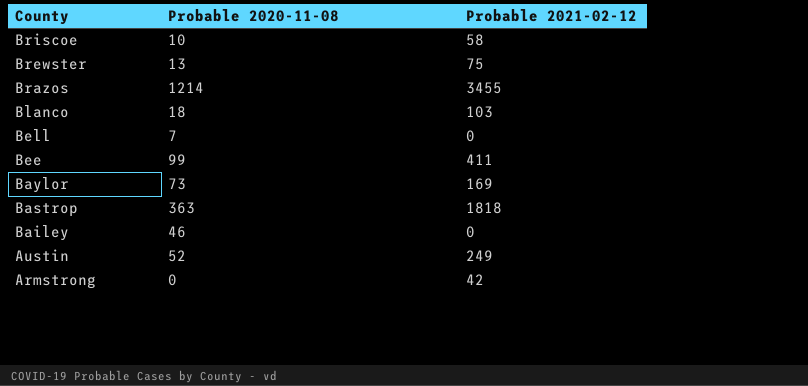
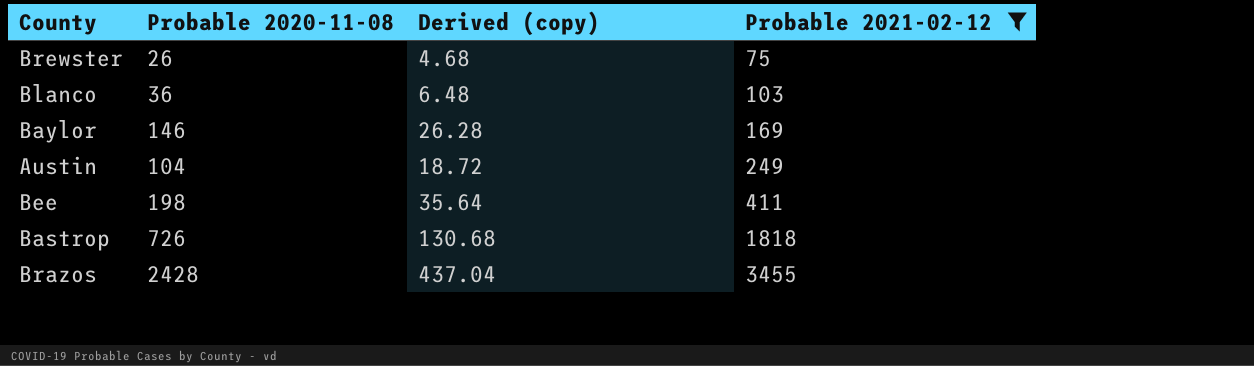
filter: none -> Probable 2021-02-12 >= 75
row order: County descending -> Probable 2021-02-12 ascending
column Derived (copy) | formula: none -> [Probable 2020-11-08] * 0.18
Brewster | Probable 2020-11-08: 13 -> 26
Blanco | Probable 2020-11-08: 18 -> 36
Baylor | Probable 2020-11-08: 73 -> 146
Austin | Probable 2020-11-08: 52 -> 104
Bee | Probable 2020-11-08: 99 -> 198
Bastrop | Probable 2020-11-08: 363 -> 726
Brazos | Probable 2020-11-08: 1214 -> 2428

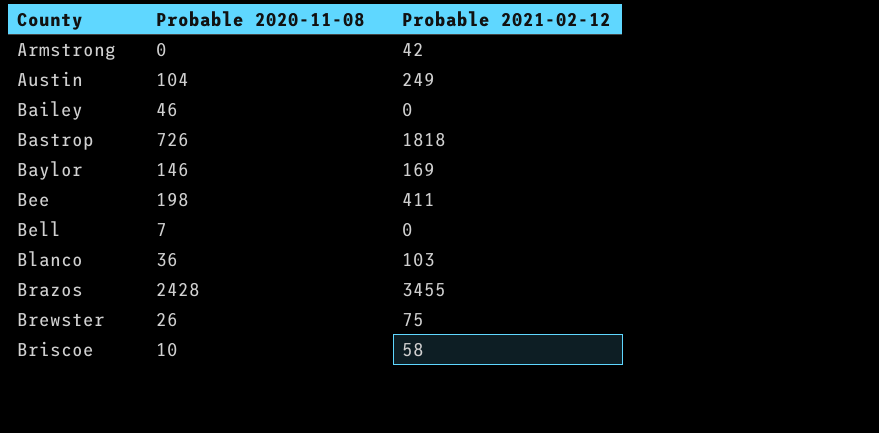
filter: Probable 2021-02-12 >= 75 -> none
row order: Probable 2021-02-12 ascending -> County ascending
column Derived (copy) | formula: [Probable 2020-11-08] * 0.18 -> none

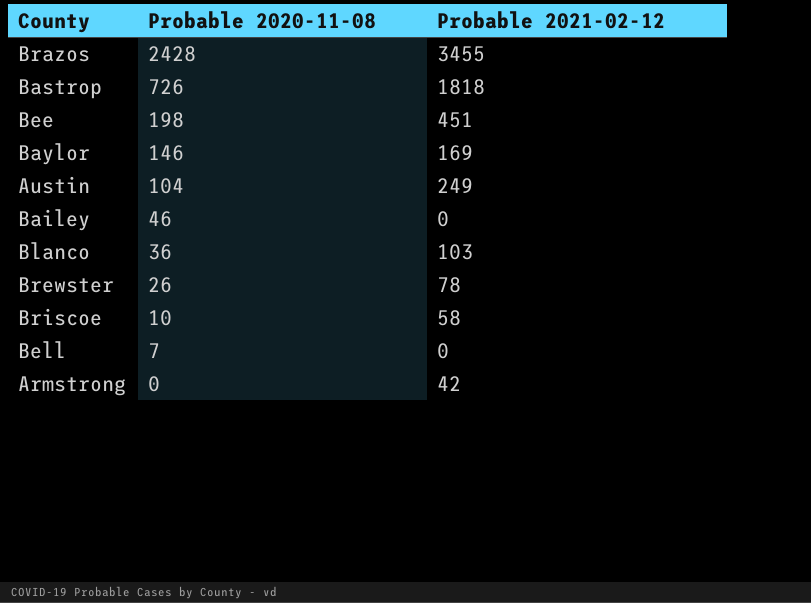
row order: County ascending -> Probable 2020-11-08 descending
Bee | Probable 2021-02-12: 411 -> 451
Brewster | Probable 2021-02-12: 75 -> 78

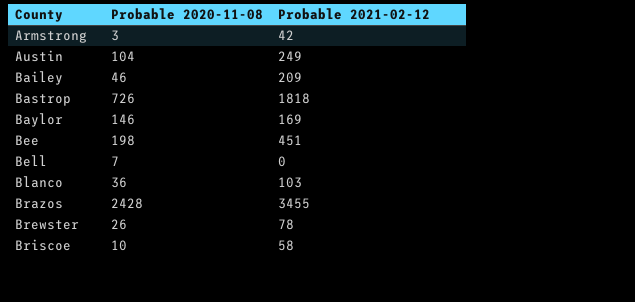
row order: Probable 2020-11-08 descending -> County ascending
Armstrong | Probable 2020-11-08: 0 -> 3
Bailey | Probable 2021-02-12: 0 -> 209

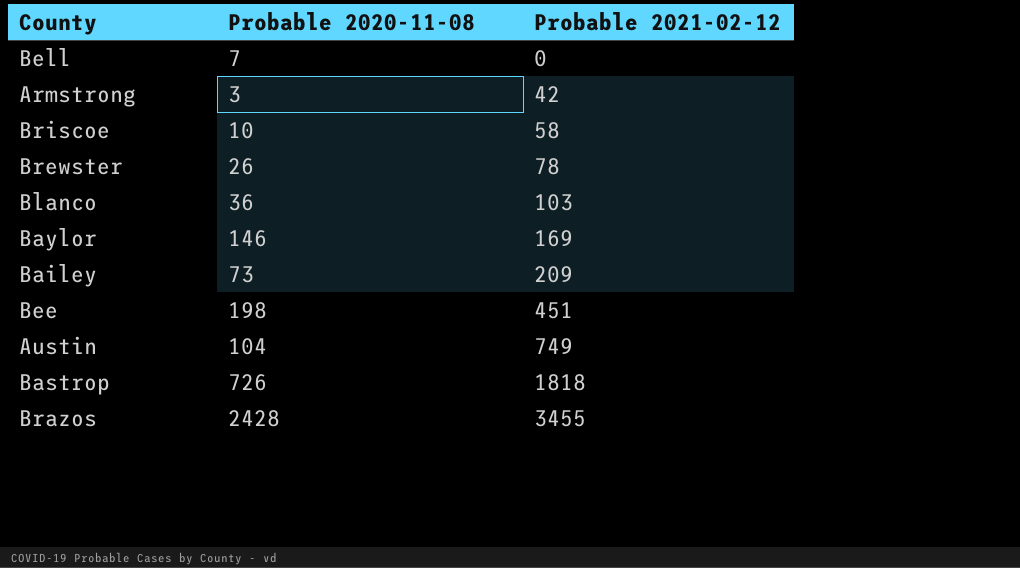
row order: County ascending -> Probable 2021-02-12 ascending
Bailey | Probable 2020-11-08: 46 -> 73
Austin | Probable 2021-02-12: 249 -> 749

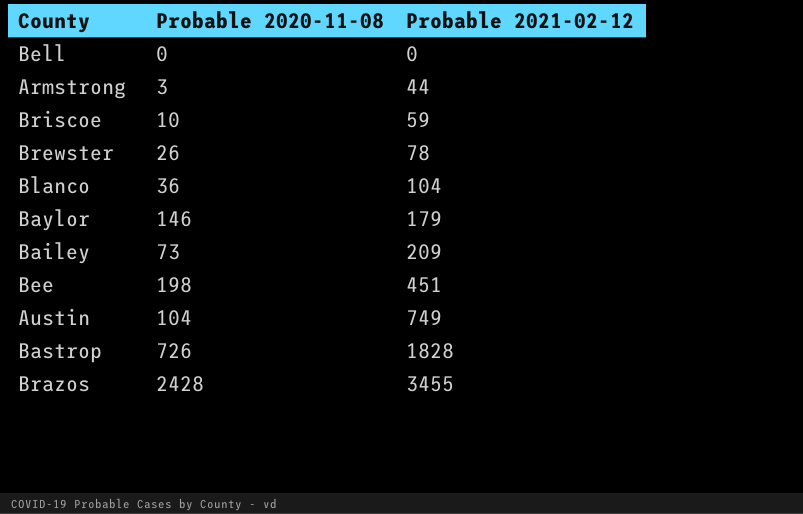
Bell | Probable 2020-11-08: 7 -> 0
Armstrong | Probable 2021-02-12: 42 -> 44
Briscoe | Probable 2021-02-12: 58 -> 59
Blanco | Probable 2021-02-12: 103 -> 104
Baylor | Probable 2021-02-12: 169 -> 179
Bastrop | Probable 2021-02-12: 1818 -> 1828

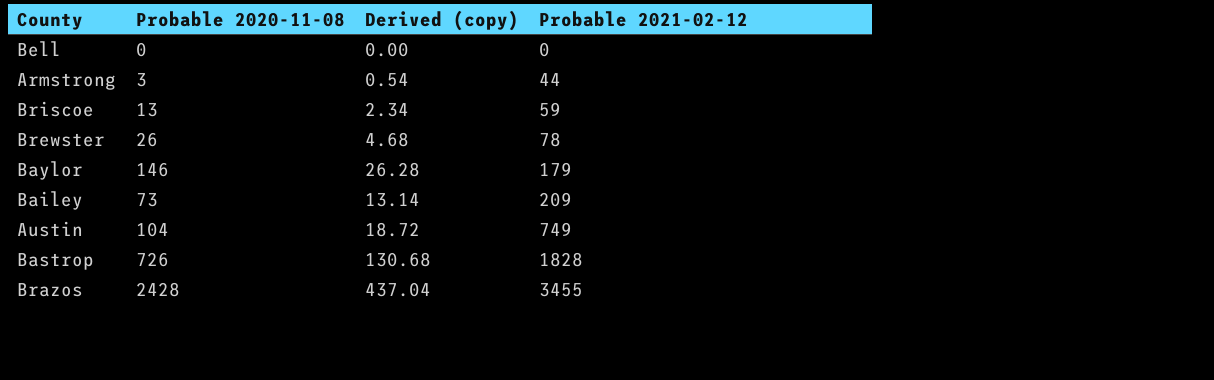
column Derived (copy) | formula: none -> [Probable 2020-11-08] * 0.18
row Blanco: 36 | 104 -> none
row Bee: 198 | 451 -> none
Briscoe | Probable 2020-11-08: 10 -> 13

